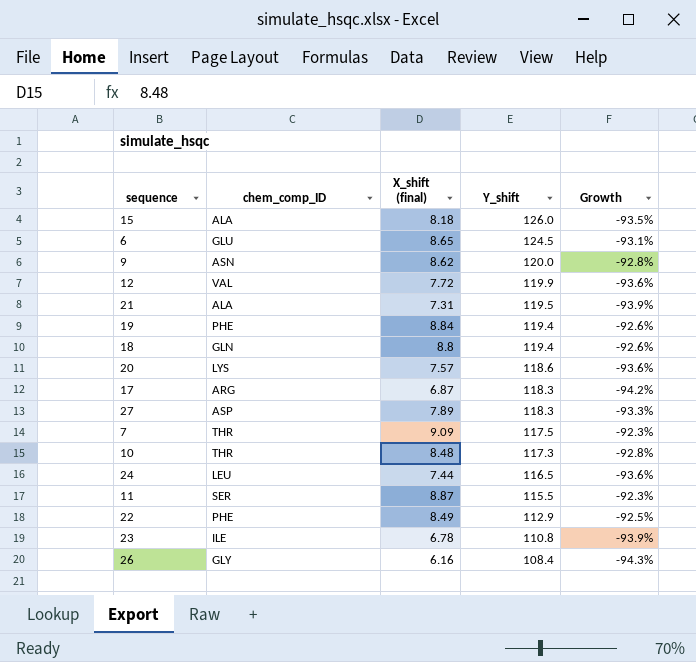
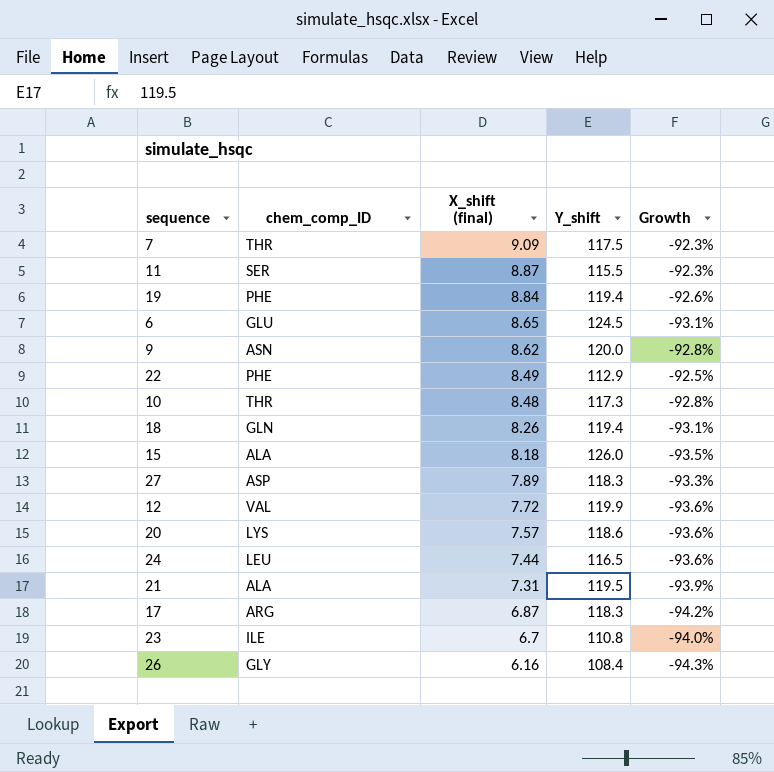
row order: Y_shift descending -> X_shift (final) descending
18 | X_shift (final): 8.8 -> 8.26
18 | Growth: -92.6% -> -93.1%
23 | X_shift (final): 6.78 -> 6.7
23 | Growth: -93.9% -> -94.0%

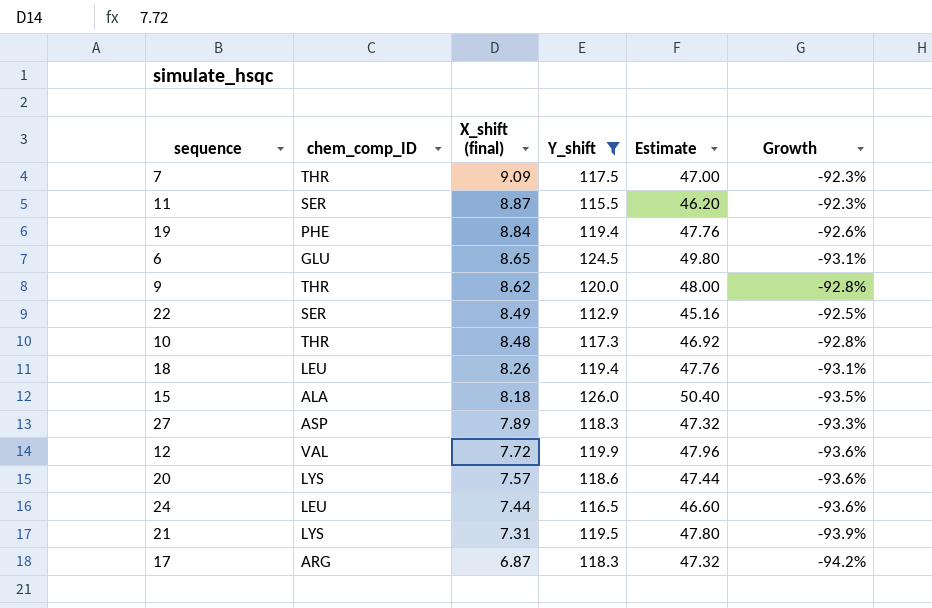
filter: none -> Y_shift >= 112.9
column Estimate | formula: none -> [Y_shift] * 0.4
9 | chem_comp_ID: ASN -> THR
22 | chem_comp_ID: PHE -> SER
18 | chem_comp_ID: GLN -> LEU
21 | chem_comp_ID: ALA -> LYS

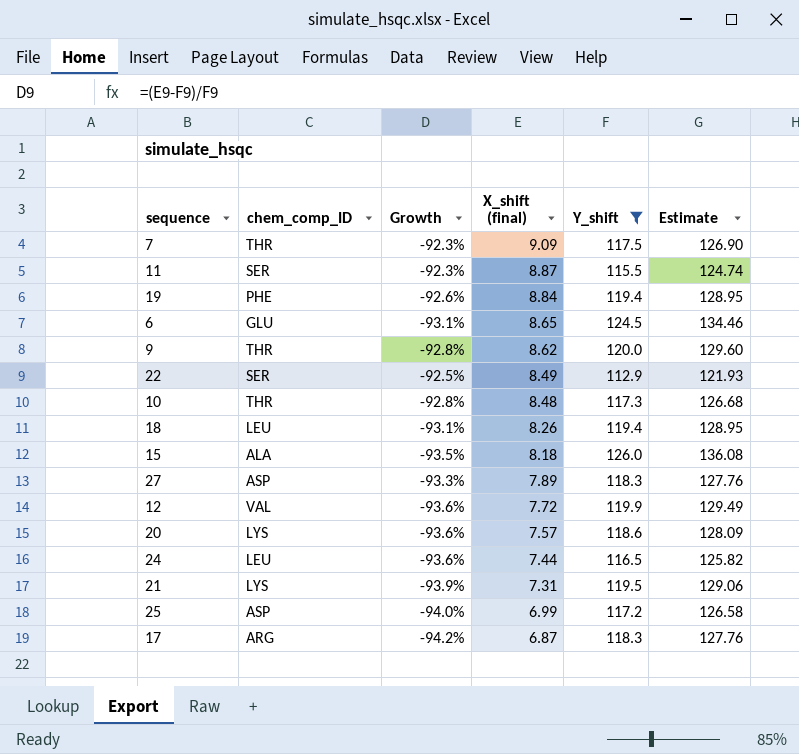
column Growth | position: 6 -> 3
column Estimate | formula: [Y_shift] * 0.4 -> [Y_shift] * 1.08
row 25: none -> ASP | -94.0% | 6.99 | 117.2 | 126.58

